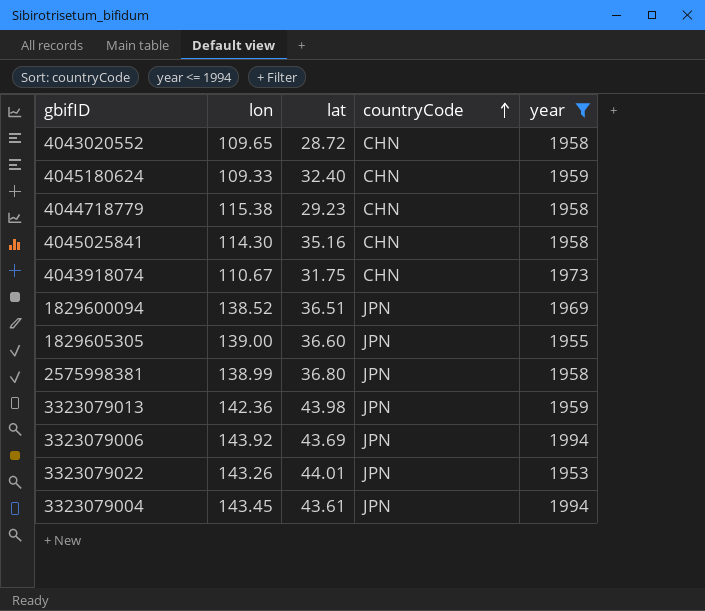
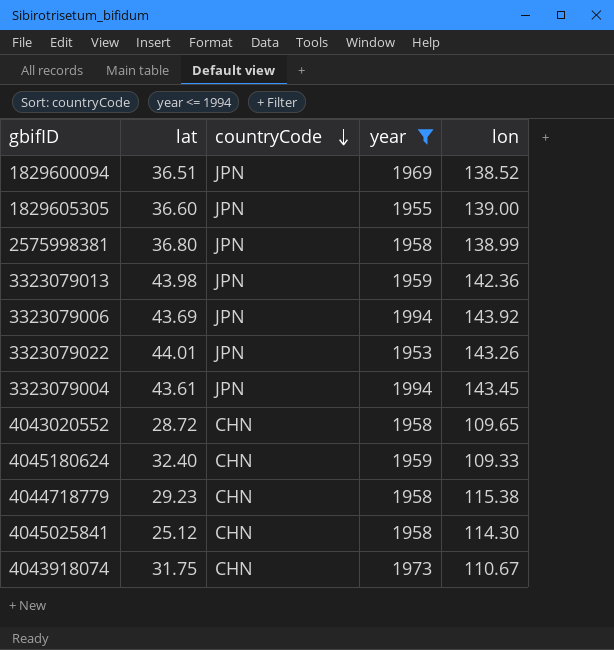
row order: countryCode ascending -> countryCode descending
column lon | position: 2 -> 5
4045025841 | lat: 35.16 -> 25.12

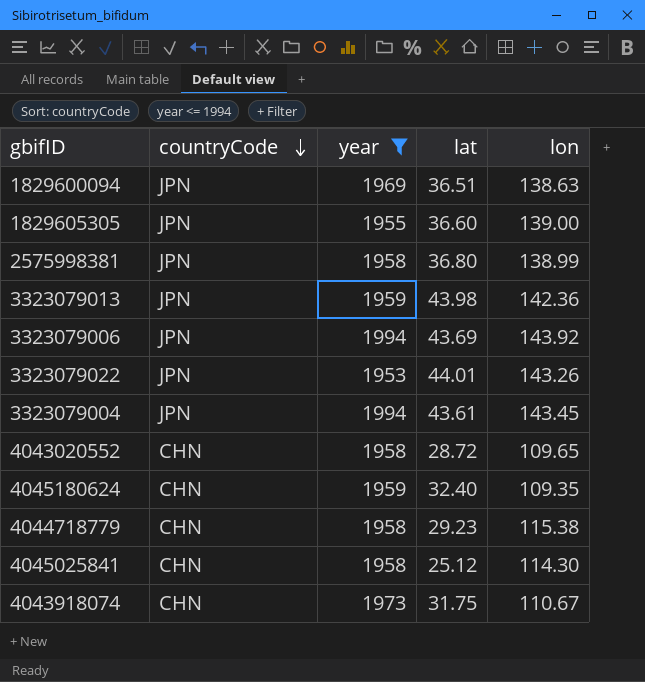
column lat | position: 2 -> 4
1829600094 | lon: 138.52 -> 138.63
4045180624 | lon: 109.33 -> 109.35

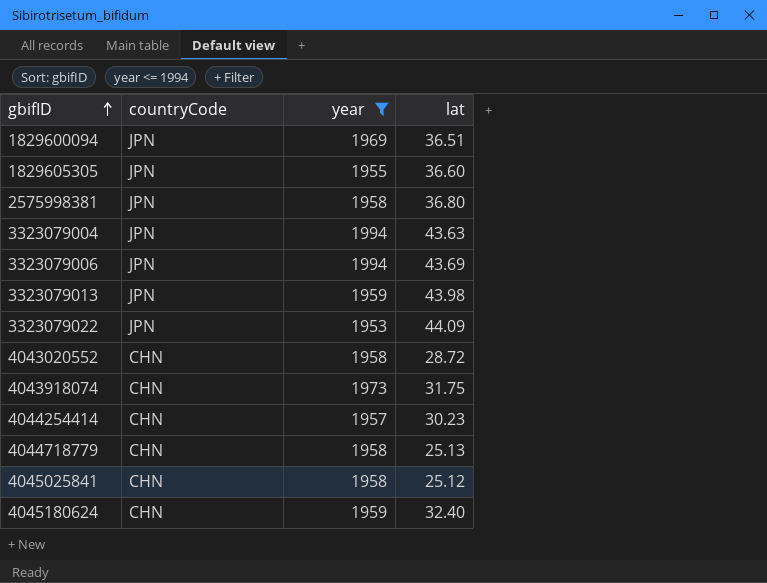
row order: countryCode descending -> gbifID ascending
column lon | position: 5 -> none
3323079004 | lat: 43.61 -> 43.63
3323079022 | lat: 44.01 -> 44.09
row 4044254414: none -> CHN | 1957 | 30.23
4044718779 | lat: 29.23 -> 25.13

